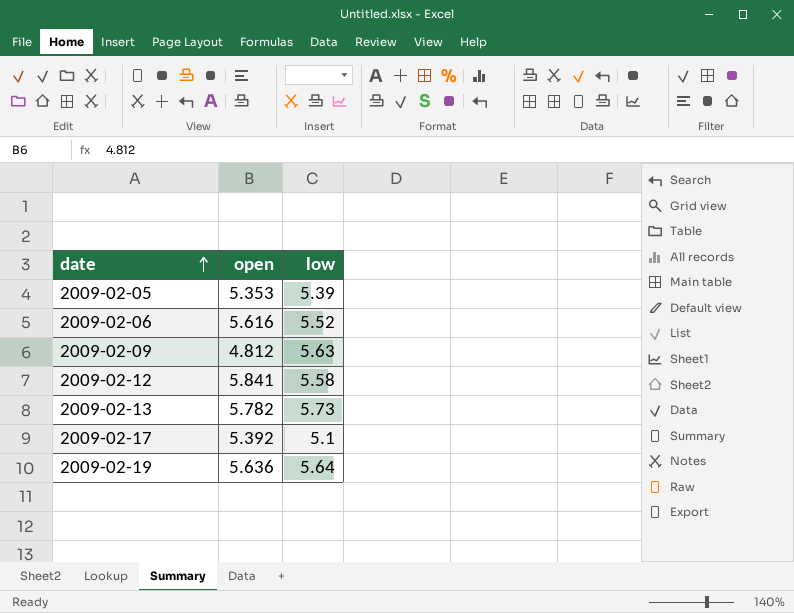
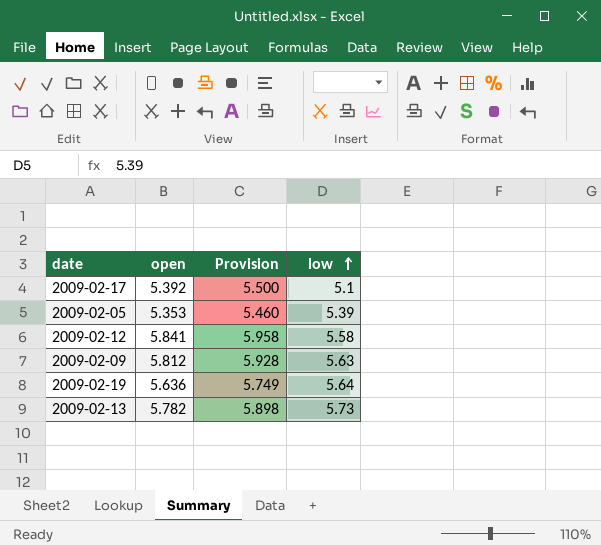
row order: date ascending -> low ascending
column Provision | formula: none -> [open] * 1.02
row 2009-02-06: 5.616 | 5.52 -> none
2009-02-09 | open: 4.812 -> 5.812

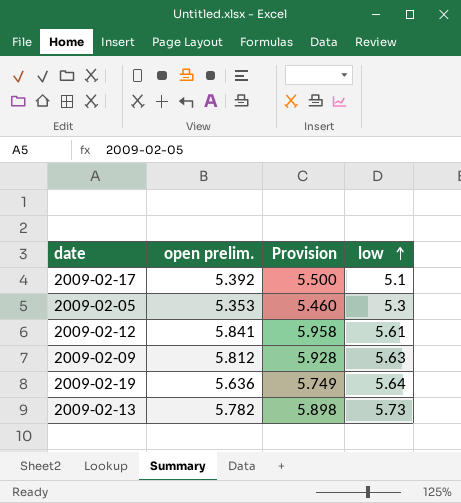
column name: open -> open prelim.
2009-02-05 | low: 5.39 -> 5.3
2009-02-12 | low: 5.58 -> 5.61

